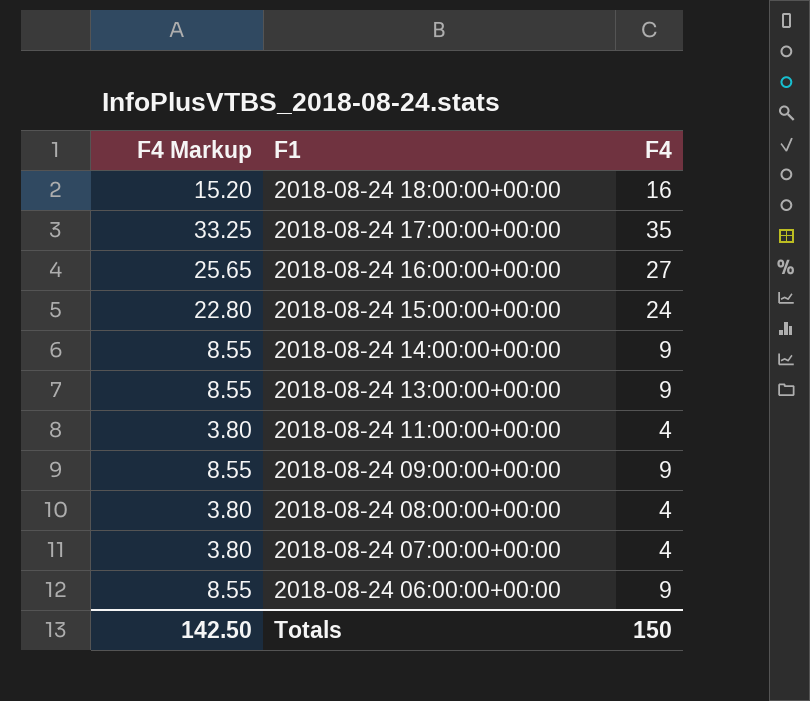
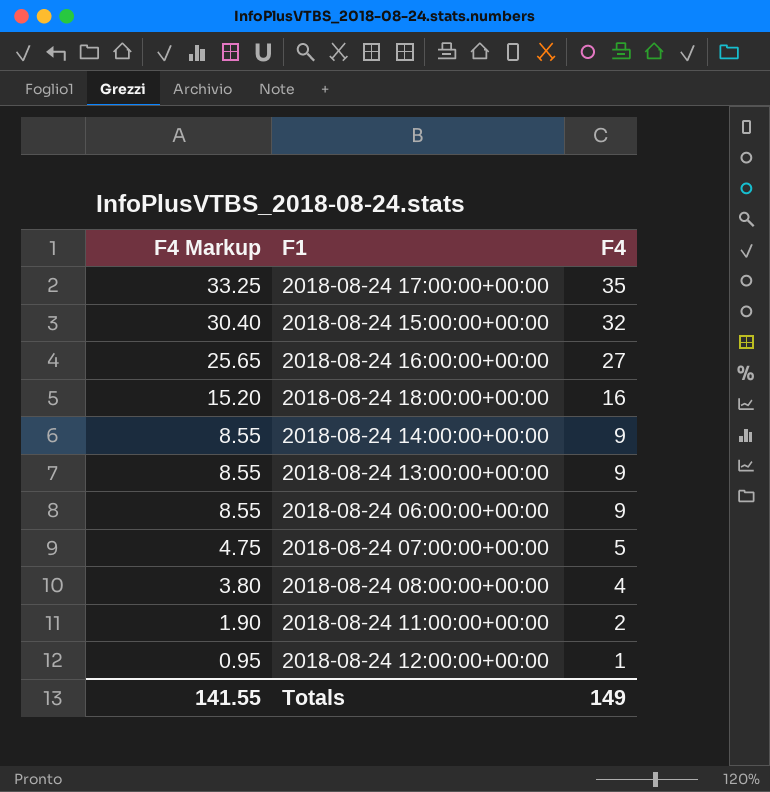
row order: F1 descending -> F4 Markup descending
row 2018-08-24 09:00:00+00:00: 8.55 | 9 -> none
2018-08-24 15:00:00+00:00 | F4 Markup: 22.80 -> 30.40
2018-08-24 15:00:00+00:00 | F4: 24 -> 32
2018-08-24 07:00:00+00:00 | F4 Markup: 3.80 -> 4.75
2018-08-24 07:00:00+00:00 | F4: 4 -> 5
2018-08-24 11:00:00+00:00 | F4 Markup: 3.80 -> 1.90
2018-08-24 11:00:00+00:00 | F4: 4 -> 2
row 2018-08-24 12:00:00+00:00: none -> 0.95 | 1
Totals | F4 Markup: 142.50 -> 141.55
Totals | F4: 150 -> 149

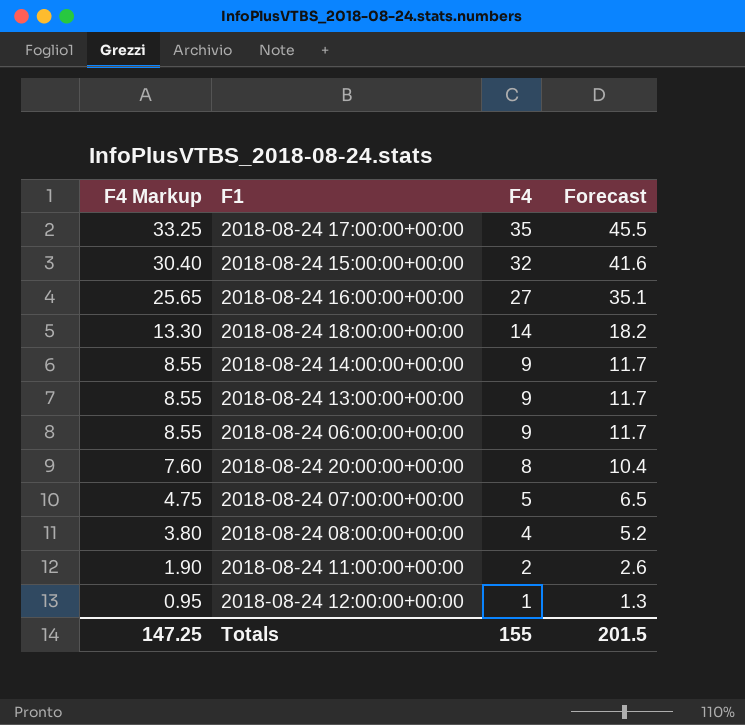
column Forecast | formula: none -> [F4] * 1.3
2018-08-24 18:00:00+00:00 | F4 Markup: 15.20 -> 13.30
2018-08-24 18:00:00+00:00 | F4: 16 -> 14
row 2018-08-24 20:00:00+00:00: none -> 7.60 | 8 | 10.4
Totals | F4 Markup: 141.55 -> 147.25
Totals | F4: 149 -> 155

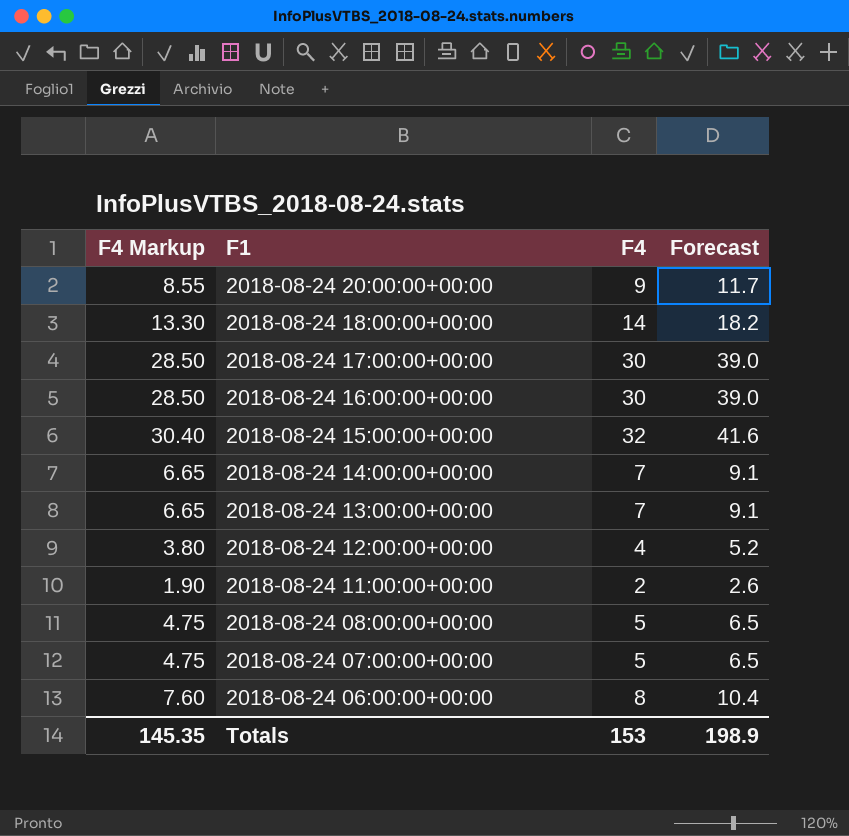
row order: F4 Markup descending -> F1 descending
2018-08-24 20:00:00+00:00 | F4 Markup: 7.60 -> 8.55
2018-08-24 20:00:00+00:00 | F4: 8 -> 9
2018-08-24 20:00:00+00:00 | Forecast: 10.4 -> 11.7
2018-08-24 17:00:00+00:00 | F4 Markup: 33.25 -> 28.50
2018-08-24 17:00:00+00:00 | F4: 35 -> 30
2018-08-24 17:00:00+00:00 | Forecast: 45.5 -> 39.0
2018-08-24 16:00:00+00:00 | F4 Markup: 25.65 -> 28.50
2018-08-24 16:00:00+00:00 | F4: 27 -> 30
2018-08-24 16:00:00+00:00 | Forecast: 35.1 -> 39.0
2018-08-24 14:00:00+00:00 | F4 Markup: 8.55 -> 6.65
2018-08-24 14:00:00+00:00 | F4: 9 -> 7
2018-08-24 14:00:00+00:00 | Forecast: 11.7 -> 9.1
2018-08-24 13:00:00+00:00 | F4 Markup: 8.55 -> 6.65
2018-08-24 13:00:00+00:00 | F4: 9 -> 7
2018-08-24 13:00:00+00:00 | Forecast: 11.7 -> 9.1
2018-08-24 12:00:00+00:00 | F4 Markup: 0.95 -> 3.80
2018-08-24 12:00:00+00:00 | F4: 1 -> 4
2018-08-24 12:00:00+00:00 | Forecast: 1.3 -> 5.2
2018-08-24 08:00:00+00:00 | F4 Markup: 3.80 -> 4.75
2018-08-24 08:00:00+00:00 | F4: 4 -> 5
2018-08-24 08:00:00+00:00 | Forecast: 5.2 -> 6.5
2018-08-24 06:00:00+00:00 | F4 Markup: 8.55 -> 7.60
2018-08-24 06:00:00+00:00 | F4: 9 -> 8
2018-08-24 06:00:00+00:00 | Forecast: 11.7 -> 10.4
Totals | F4 Markup: 147.25 -> 145.35
Totals | F4: 155 -> 153
Totals | Forecast: 201.5 -> 198.9

